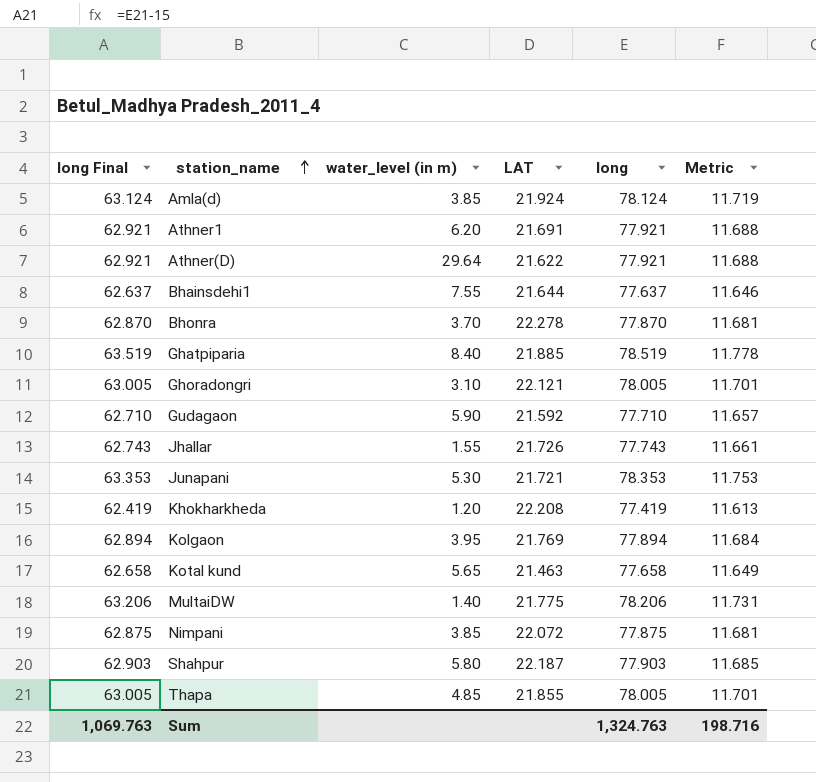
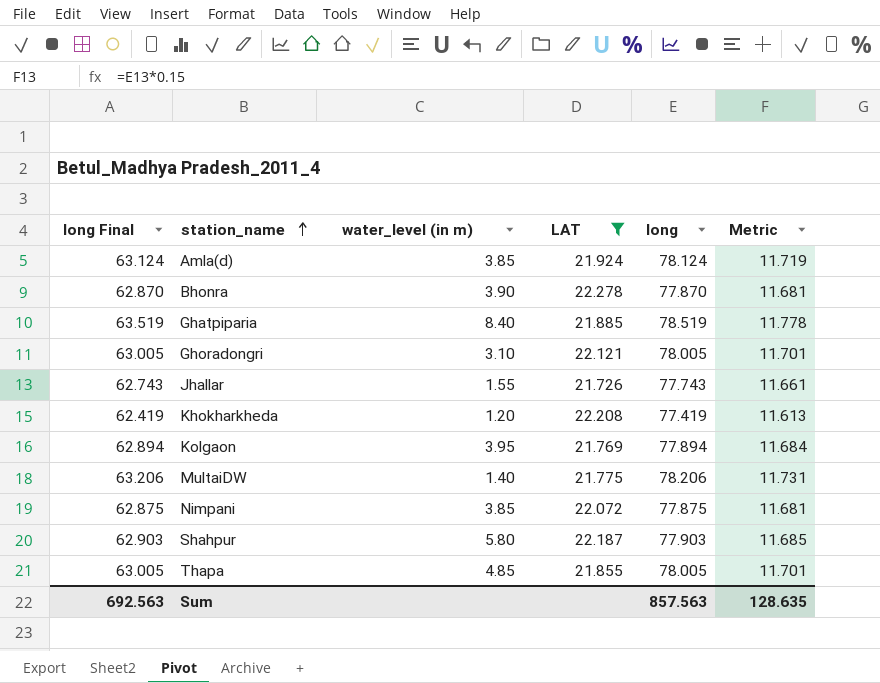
filter: none -> LAT >= 21.726
Bhonra | water_level (in m): 3.70 -> 3.90
Sum | long Final: 1,069.763 -> 692.563
Sum | long: 1,324.763 -> 857.563
Sum | Metric: 198.716 -> 128.635

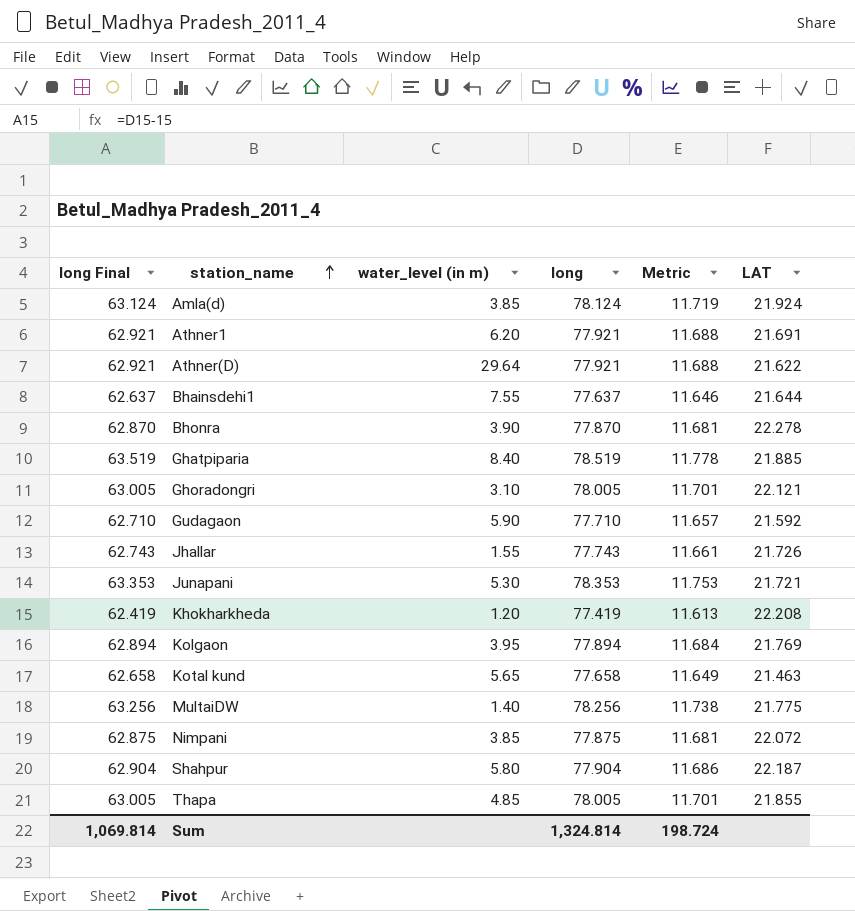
filter: LAT >= 21.726 -> none
column LAT | position: 4 -> 6
MultaiDW | long Final: 63.206 -> 63.256
MultaiDW | long: 78.206 -> 78.256
MultaiDW | Metric: 11.731 -> 11.738
Shahpur | long Final: 62.903 -> 62.904
Shahpur | long: 77.903 -> 77.904
Shahpur | Metric: 11.685 -> 11.686
Sum | long Final: 692.563 -> 1,069.814
Sum | long: 857.563 -> 1,324.814
Sum | Metric: 128.635 -> 198.724

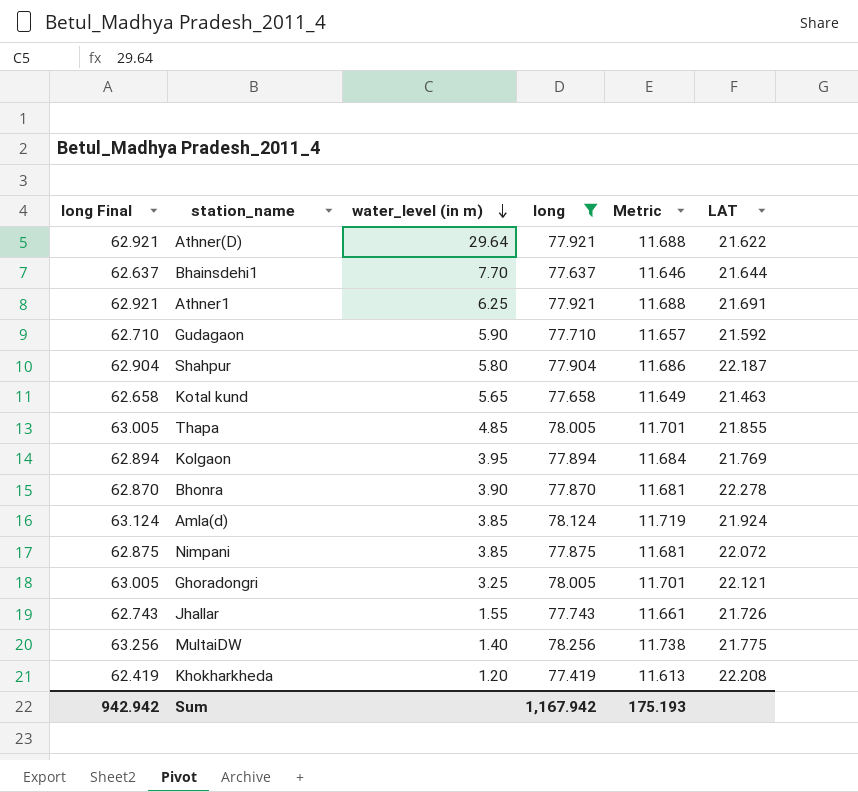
filter: none -> long <= 78.256
row order: station_name ascending -> water_level (in m) descending
Bhainsdehi1 | water_level (in m): 7.55 -> 7.70
Athner1 | water_level (in m): 6.20 -> 6.25
Ghoradongri | water_level (in m): 3.10 -> 3.25
Sum | long Final: 1,069.814 -> 942.942
Sum | long: 1,324.814 -> 1,167.942
Sum | Metric: 198.724 -> 175.193

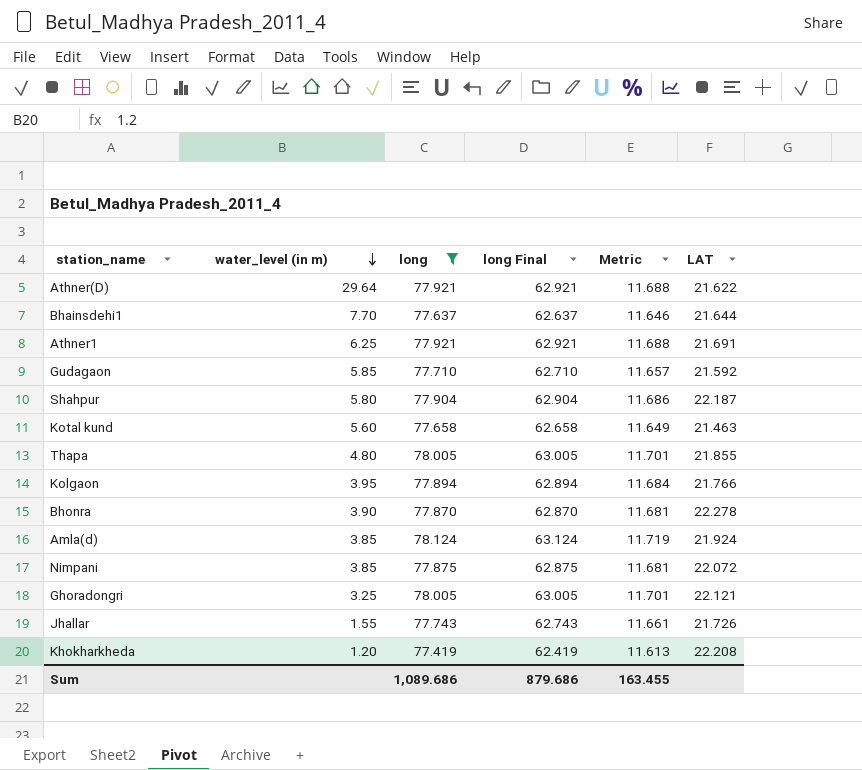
column long Final | position: 1 -> 4
row MultaiDW: 63.256 | 1.40 | 78.256 | 11.738 | 21.775 -> none
Gudagaon | water_level (in m): 5.90 -> 5.85
Kotal kund | water_level (in m): 5.65 -> 5.60
Thapa | water_level (in m): 4.85 -> 4.80
Kolgaon | LAT: 21.769 -> 21.766
Sum | long: 1,167.942 -> 1,089.686
Sum | long Final: 942.942 -> 879.686
Sum | Metric: 175.193 -> 163.455

